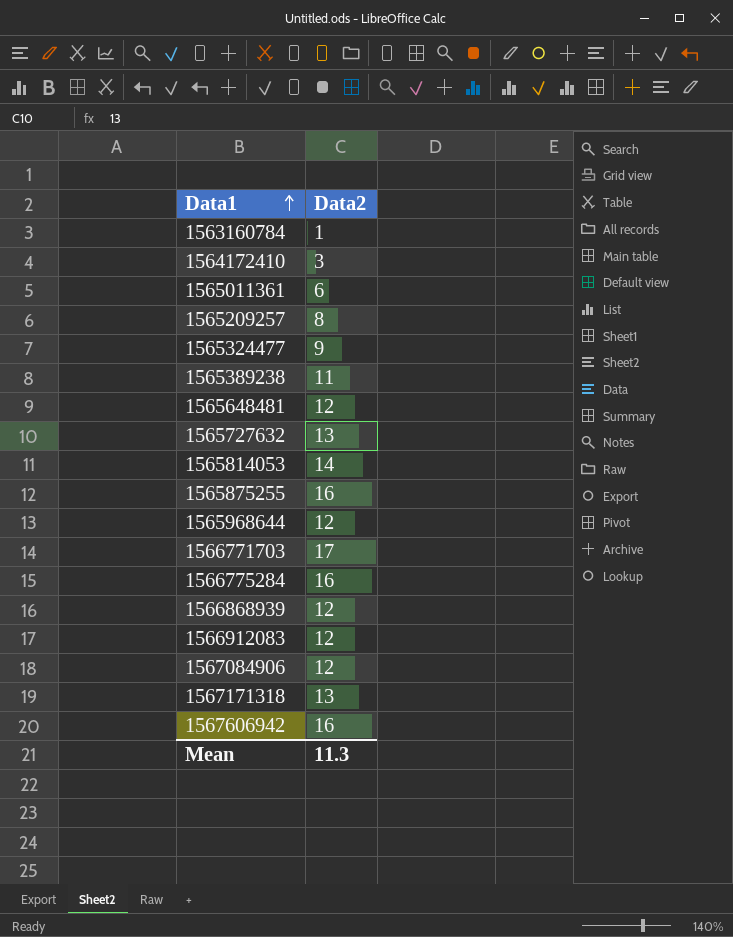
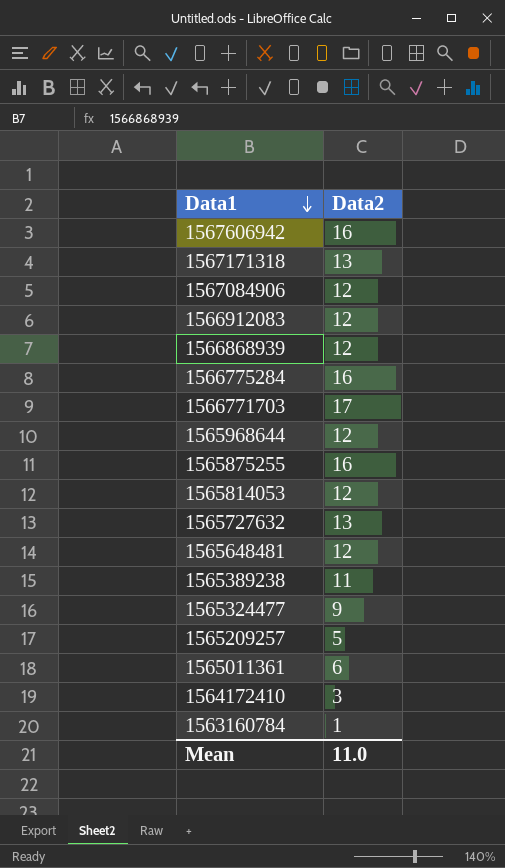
row order: Data1 ascending -> Data1 descending
1565814053 | Data2: 14 -> 12
1565209257 | Data2: 8 -> 5
Mean | Data2: 11.3 -> 11.0

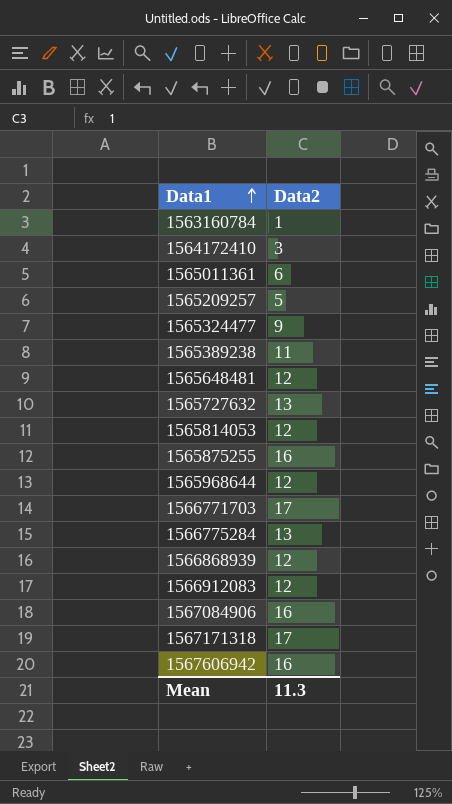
row order: Data1 descending -> Data1 ascending
1566775284 | Data2: 16 -> 13
1567084906 | Data2: 12 -> 16
1567171318 | Data2: 13 -> 17
Mean | Data2: 11.0 -> 11.3

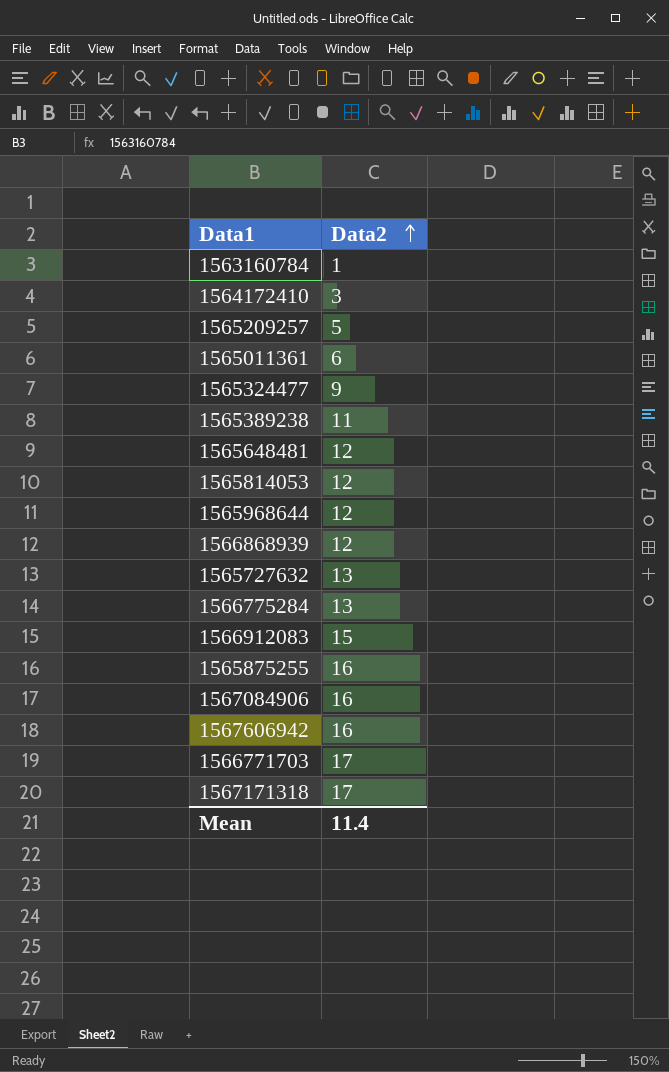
row order: Data1 ascending -> Data2 ascending
1566912083 | Data2: 12 -> 15
Mean | Data2: 11.3 -> 11.4

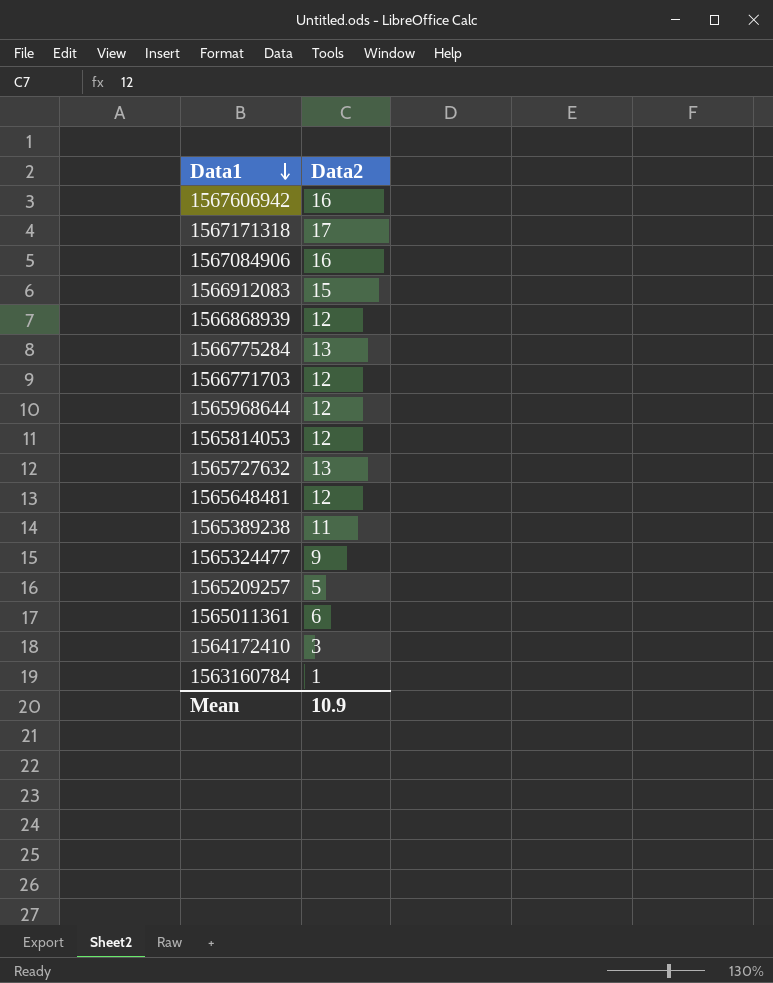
row order: Data2 ascending -> Data1 descending
row 1565875255: 16 -> none
1566771703 | Data2: 17 -> 12
Mean | Data2: 11.4 -> 10.9

